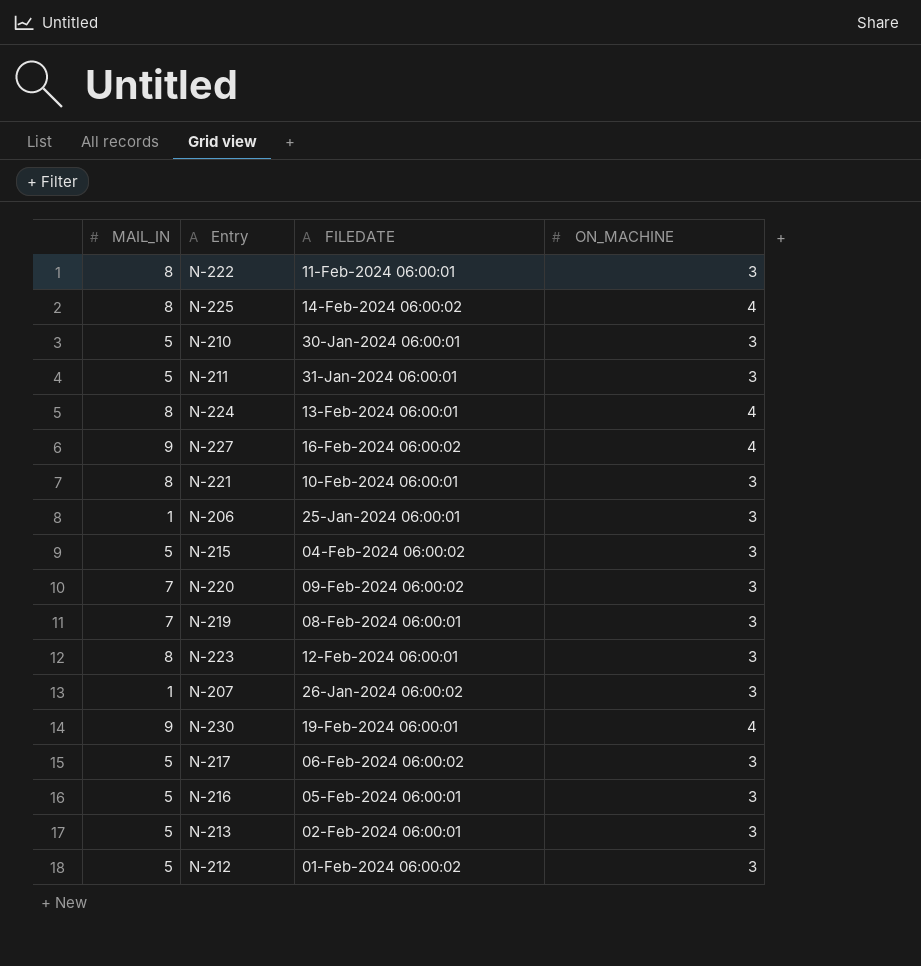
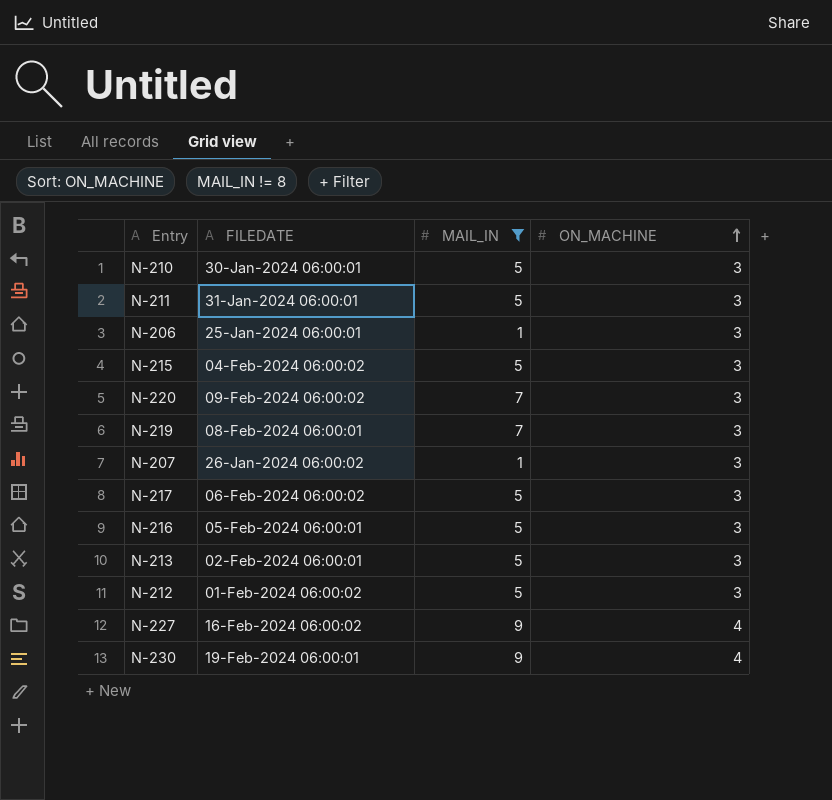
filter: none -> MAIL_IN != 8
row order: none -> ON_MACHINE ascending
column MAIL_IN | position: 1 -> 3

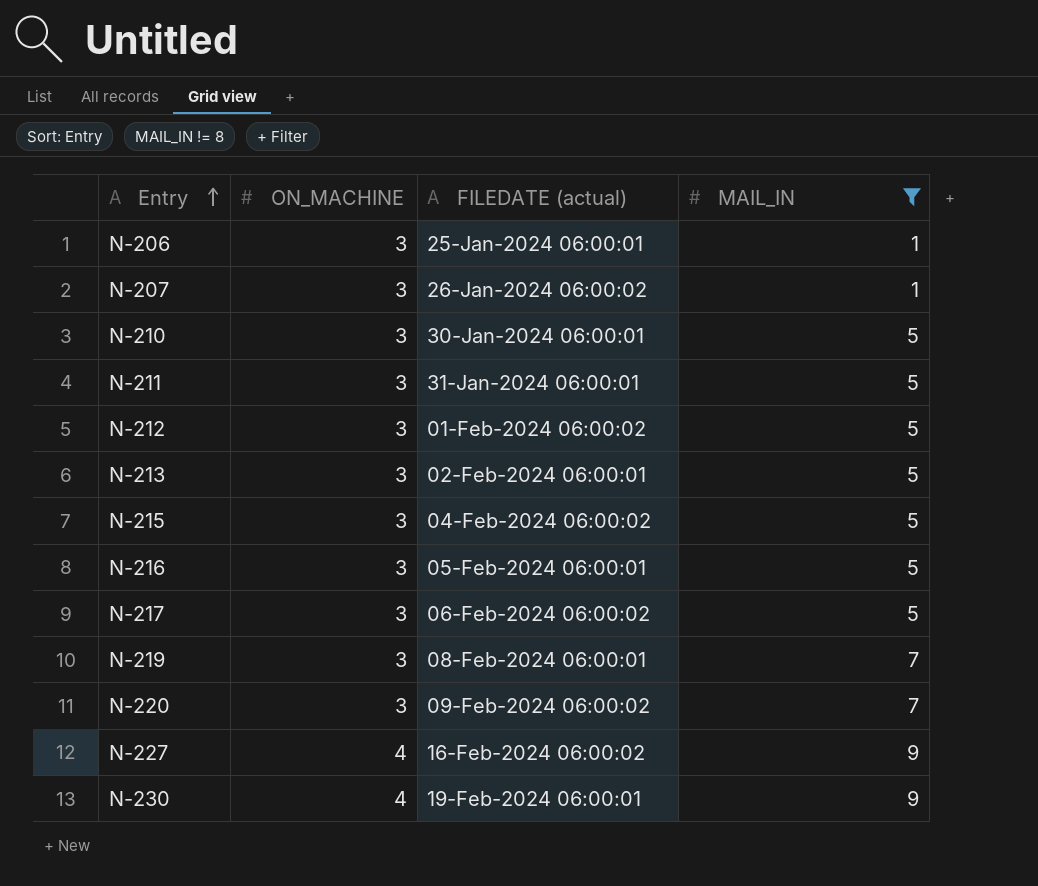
row order: ON_MACHINE ascending -> Entry ascending
column ON_MACHINE | position: 4 -> 2
column name: FILEDATE -> FILEDATE (actual)

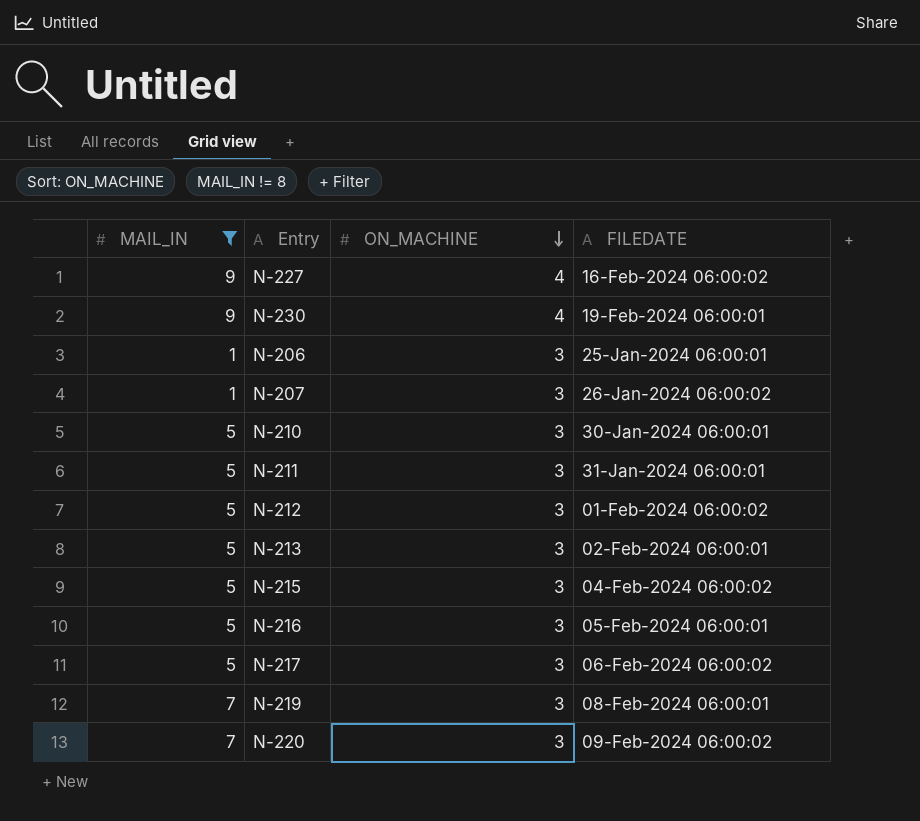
row order: Entry ascending -> ON_MACHINE descending
column MAIL_IN | position: 4 -> 1
column name: FILEDATE (actual) -> FILEDATE

